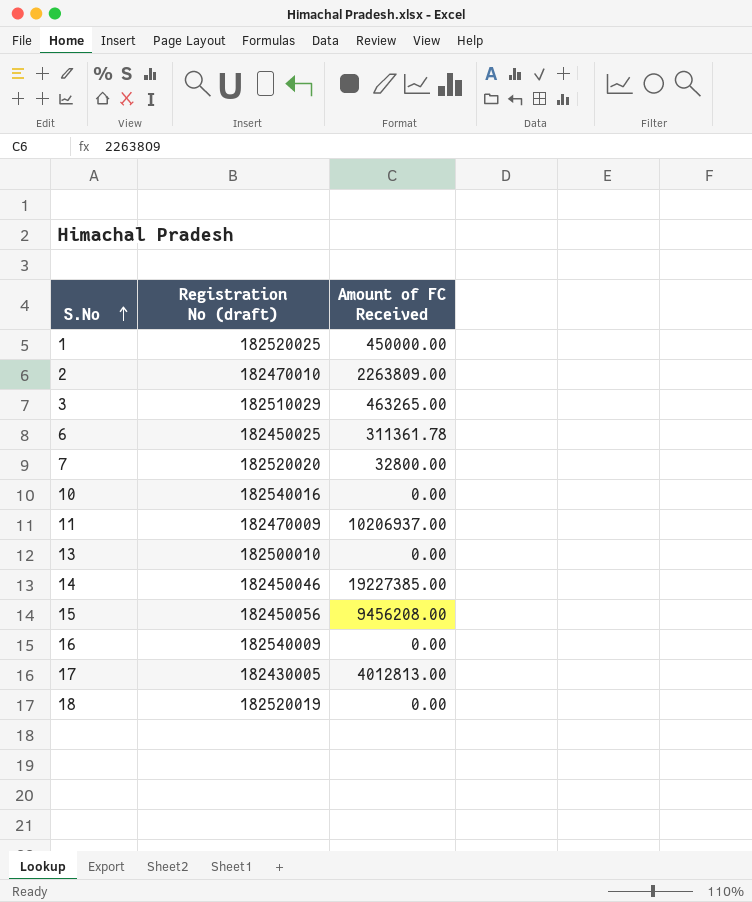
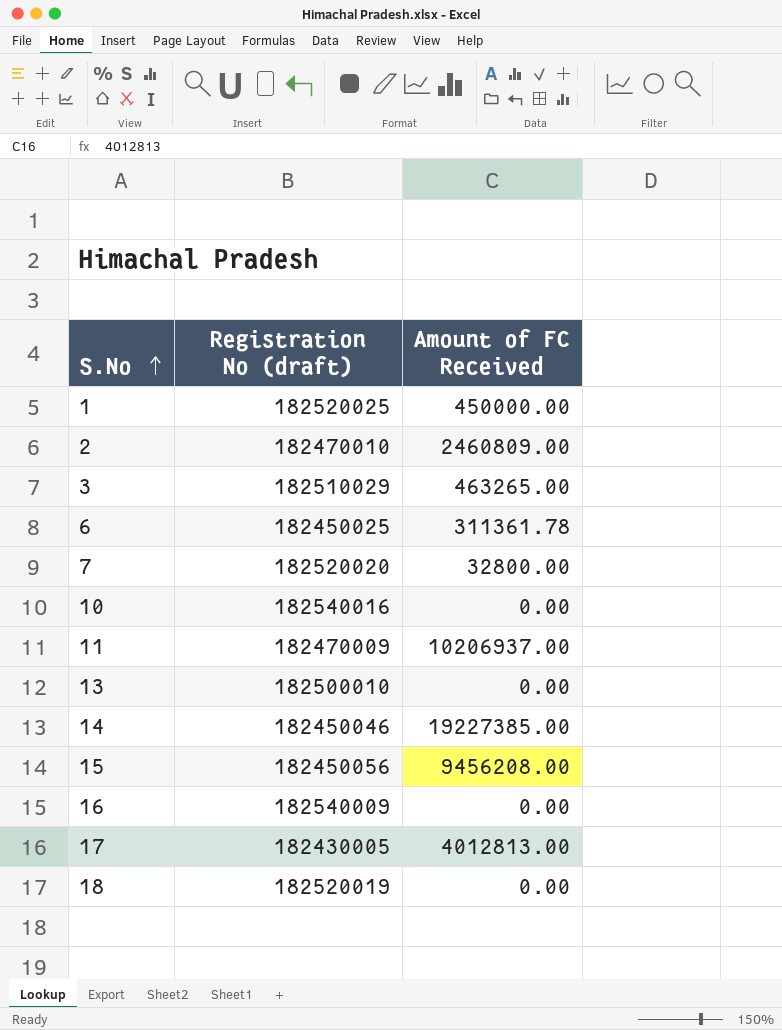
2 | Amount of FC Received: 2263809.00 -> 2460809.00

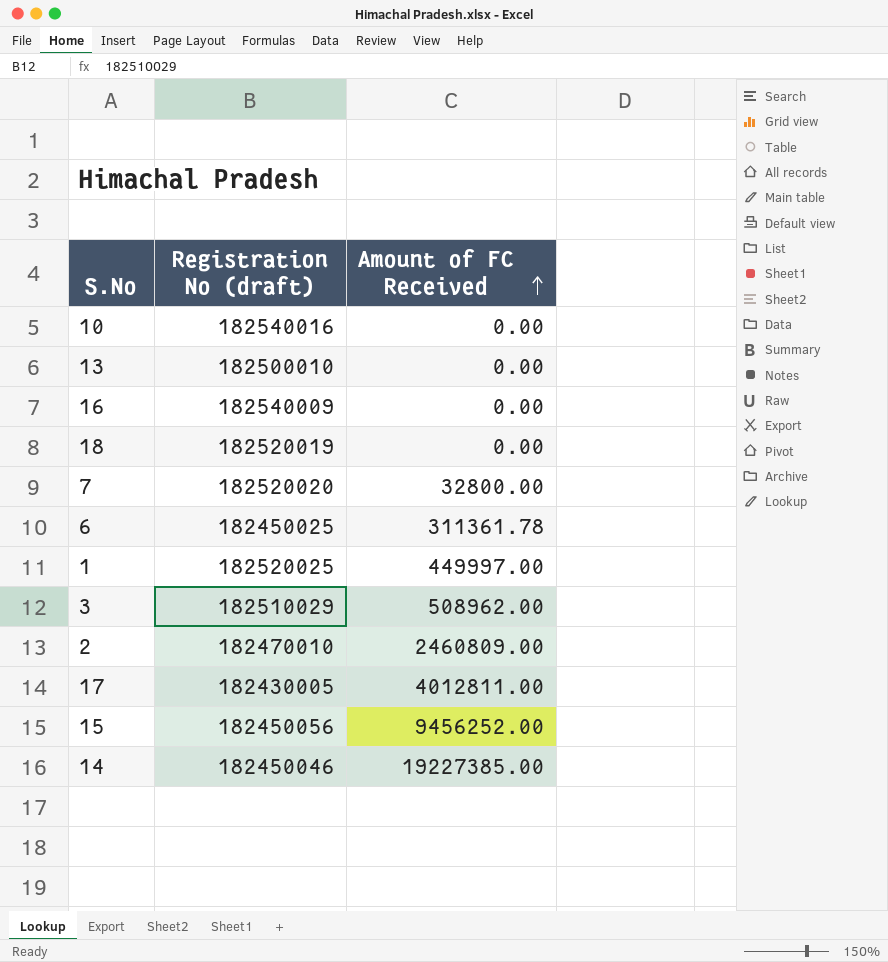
row order: S.No ascending -> Amount of FC Received ascending
row 11: 182470009 | 10206937.00 -> none
1 | Amount of FC Received: 450000.00 -> 449997.00
3 | Amount of FC Received: 463265.00 -> 508962.00
17 | Amount of FC Received: 4012813.00 -> 4012811.00
15 | Amount of FC Received: 9456208.00 -> 9456252.00

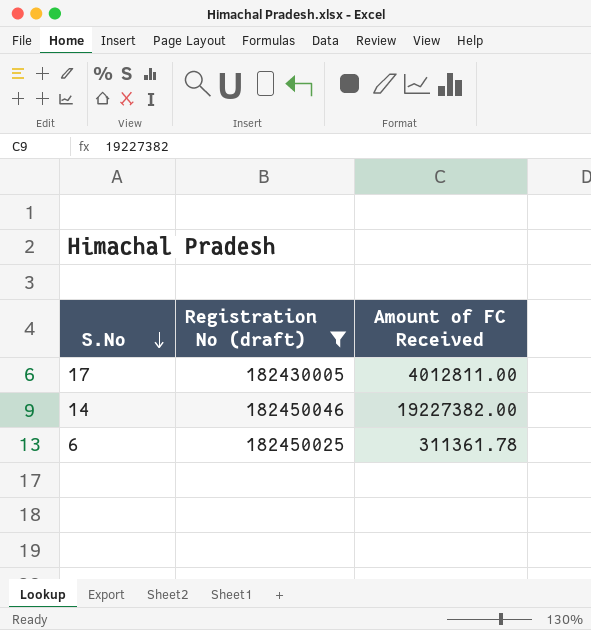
filter: none -> Registration No (draft) <= 182450046
row order: Amount of FC Received ascending -> S.No descending
14 | Amount of FC Received: 19227385.00 -> 19227382.00

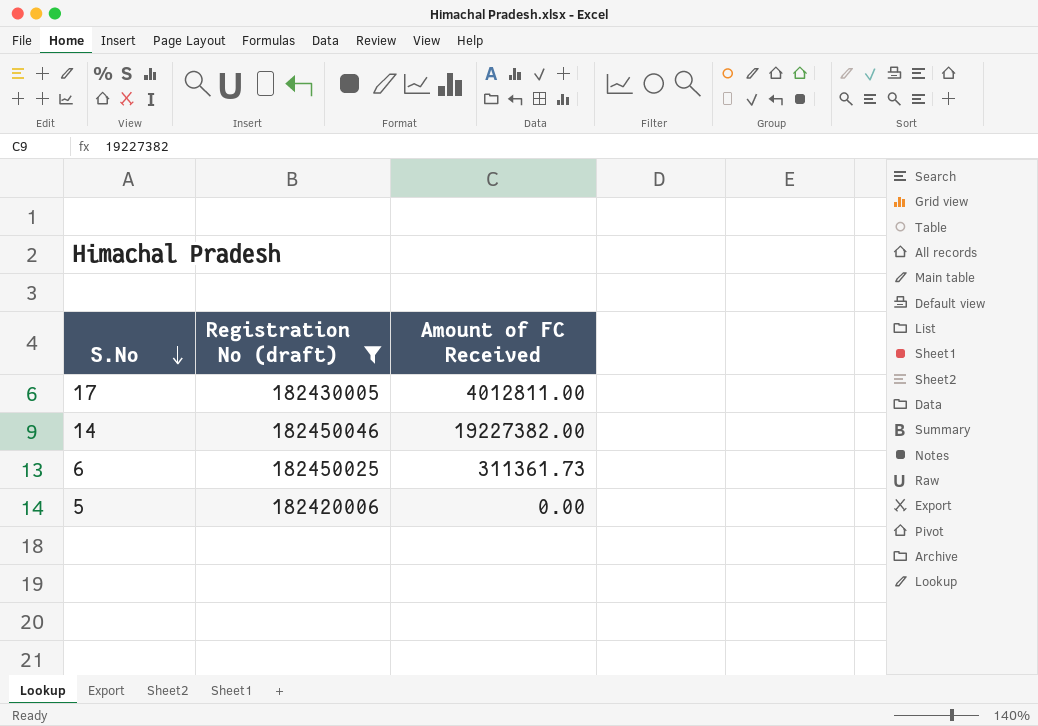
6 | Amount of FC Received: 311361.78 -> 311361.73
row 5: none -> 182420006 | 0.00

